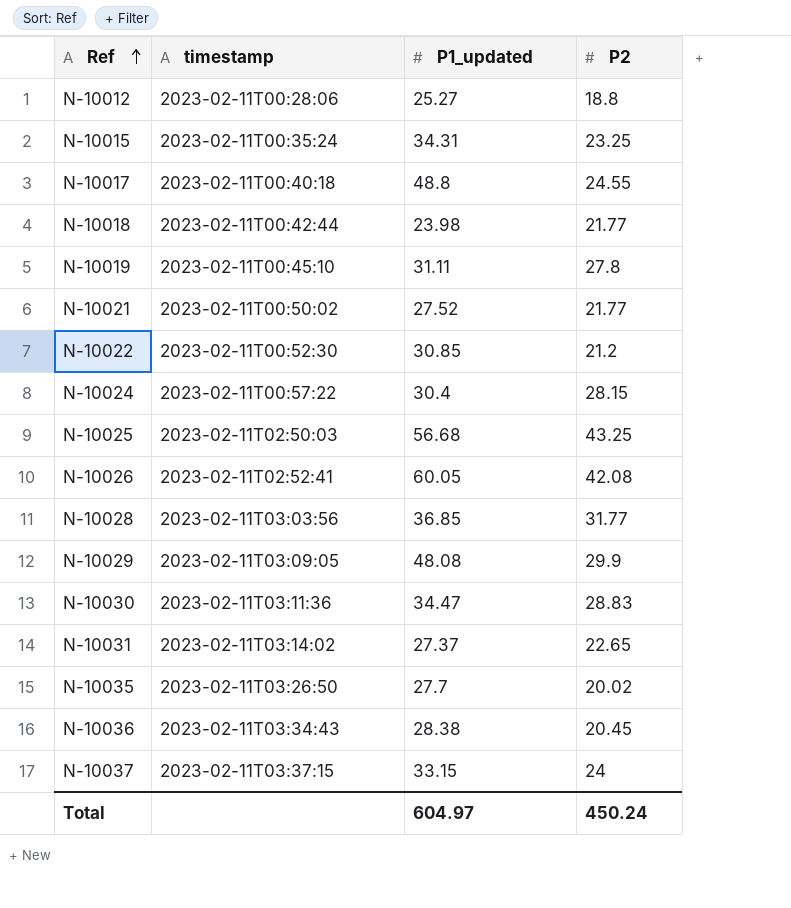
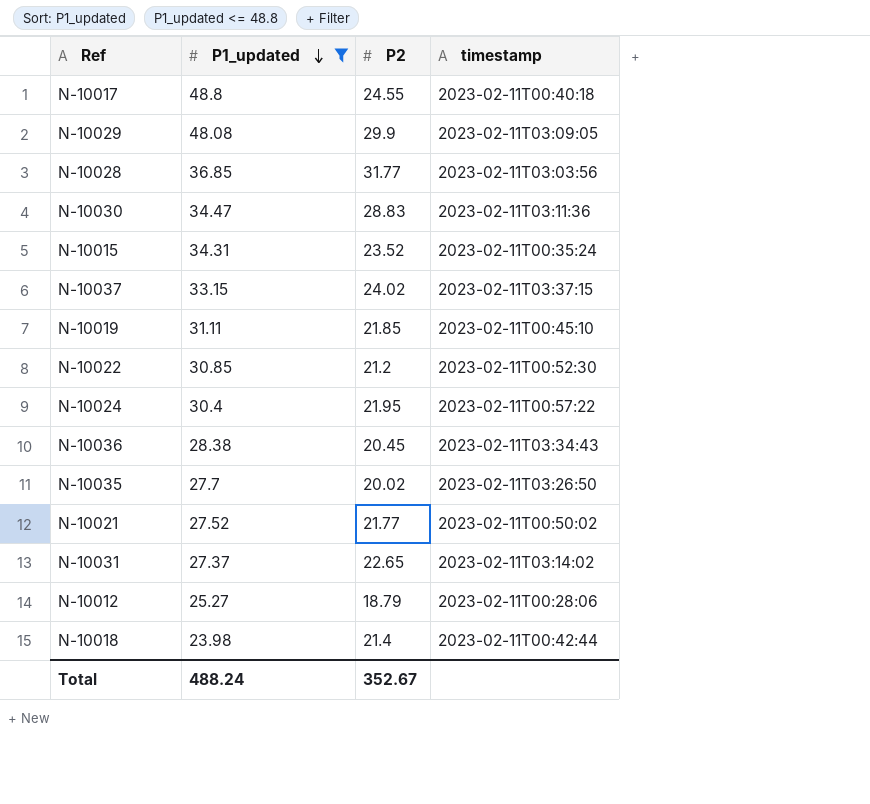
filter: none -> P1_updated <= 48.8
row order: Ref ascending -> P1_updated descending
column timestamp | position: 2 -> 4
N-10015 | P2: 23.25 -> 23.52
N-10037 | P2: 24 -> 24.02
N-10019 | P2: 27.8 -> 21.85
N-10024 | P2: 28.15 -> 21.95
N-10012 | P2: 18.8 -> 18.79
N-10018 | P2: 21.77 -> 21.4
Total | P1_updated: 604.97 -> 488.24
Total | P2: 450.24 -> 352.67

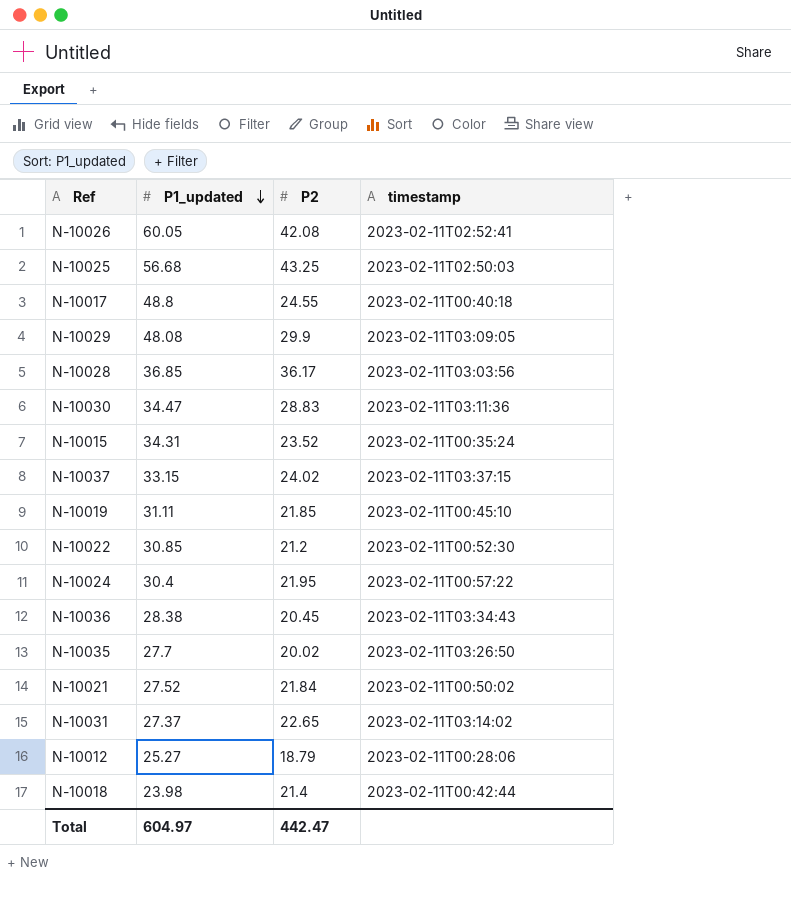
filter: P1_updated <= 48.8 -> none
N-10028 | P2: 31.77 -> 36.17
N-10021 | P2: 21.77 -> 21.84
Total | P1_updated: 488.24 -> 604.97
Total | P2: 352.67 -> 442.47

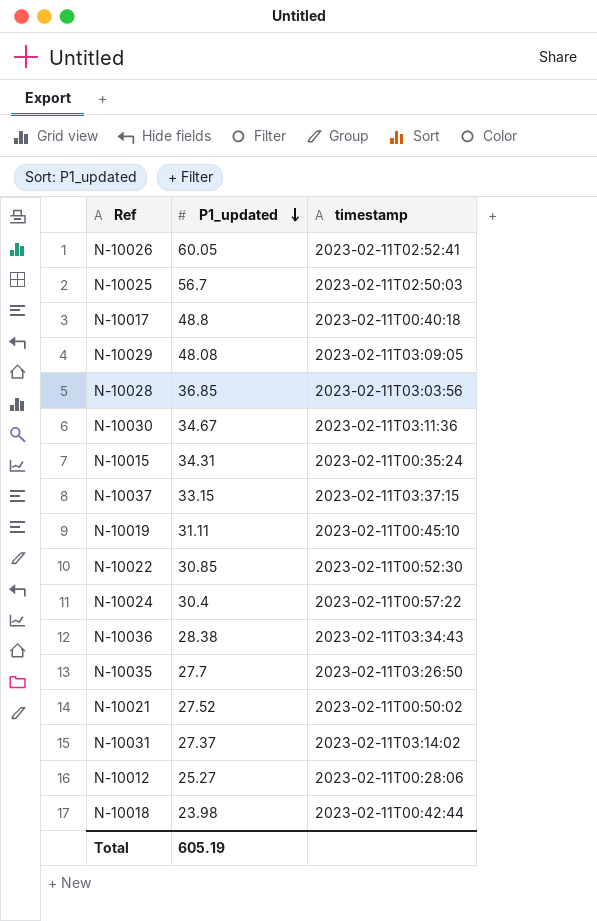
column P2 | position: 3 -> none
N-10025 | P1_updated: 56.68 -> 56.7
N-10030 | P1_updated: 34.47 -> 34.67
Total | P1_updated: 604.97 -> 605.19

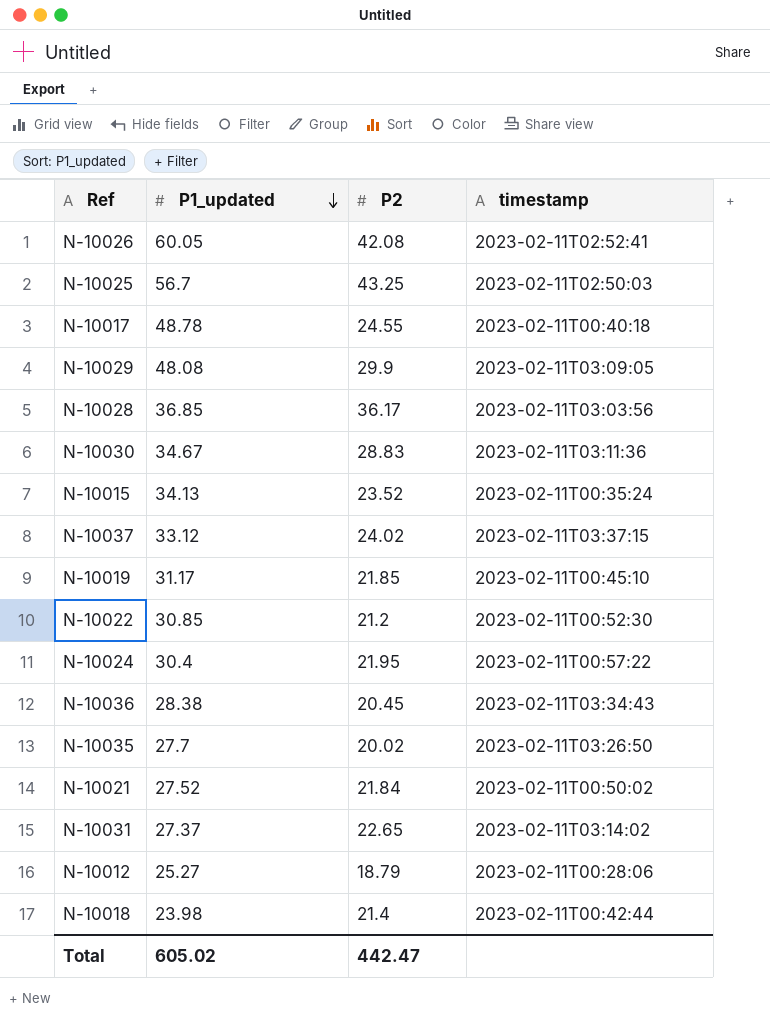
column P2 | position: none -> 3
N-10017 | P1_updated: 48.8 -> 48.78
N-10015 | P1_updated: 34.31 -> 34.13
N-10037 | P1_updated: 33.15 -> 33.12
N-10019 | P1_updated: 31.11 -> 31.17
Total | P1_updated: 605.19 -> 605.02

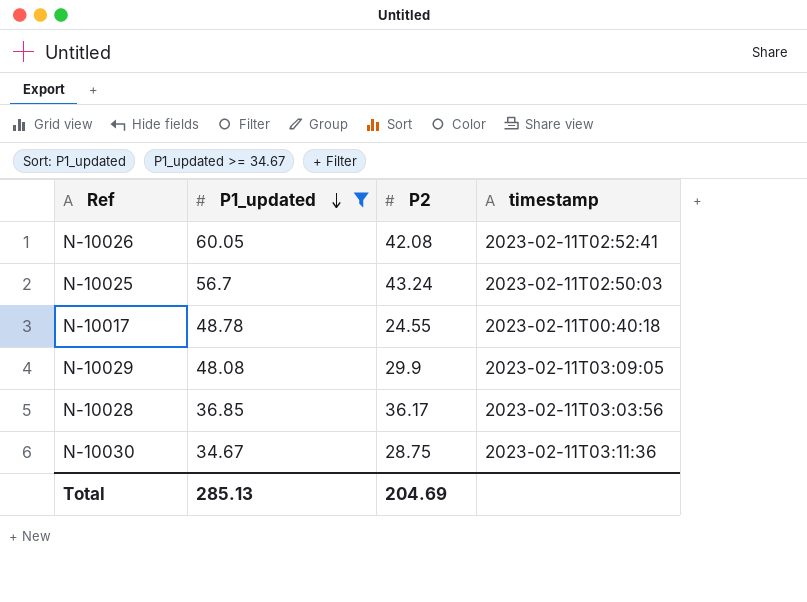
filter: none -> P1_updated >= 34.67
N-10025 | P2: 43.25 -> 43.24
N-10030 | P2: 28.83 -> 28.75
Total | P1_updated: 605.02 -> 285.13
Total | P2: 442.47 -> 204.69

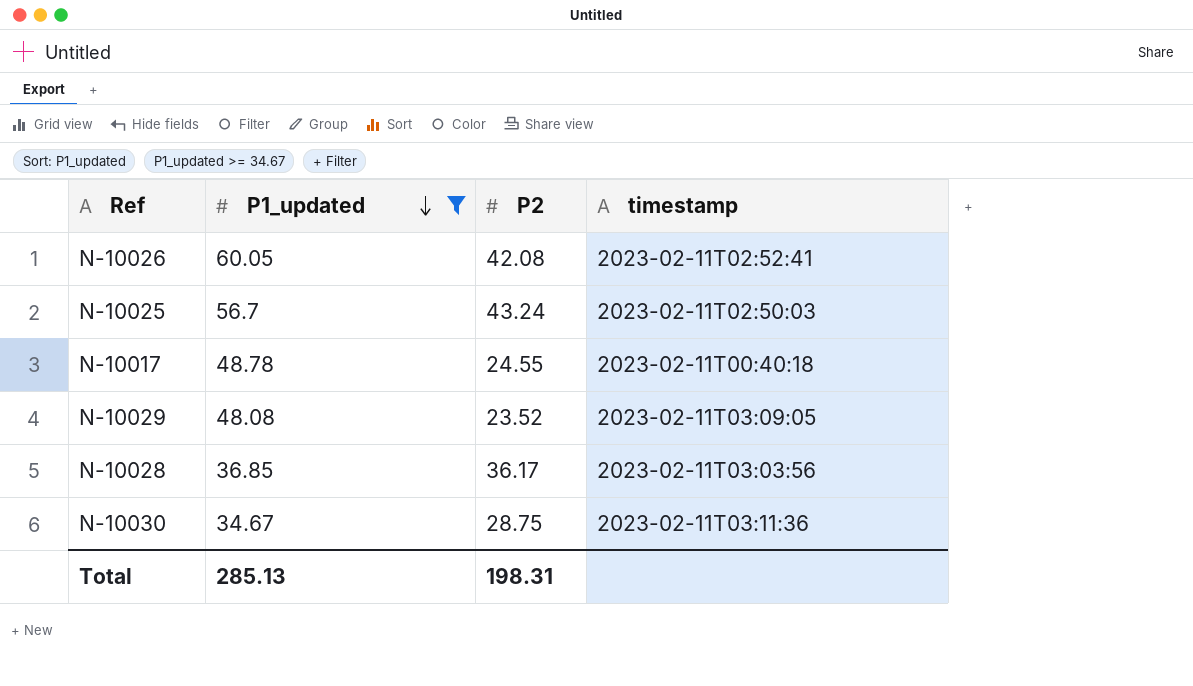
N-10029 | P2: 29.9 -> 23.52
Total | P2: 204.69 -> 198.31

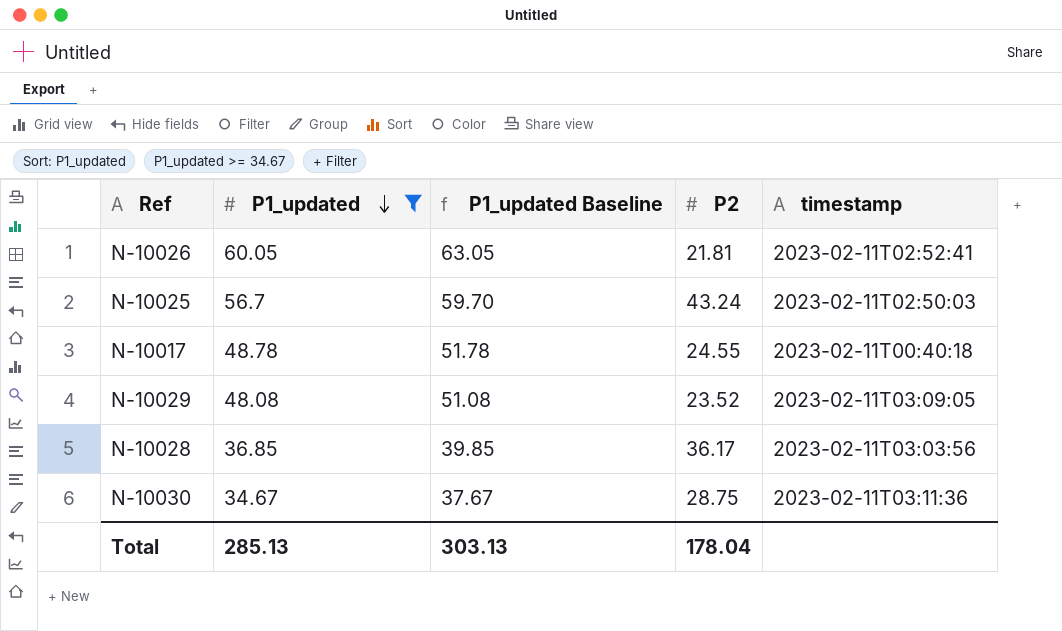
column P1_updated Baseline | formula: none -> [P1_updated] + 3
N-10026 | P2: 42.08 -> 21.81
Total | P2: 198.31 -> 178.04

